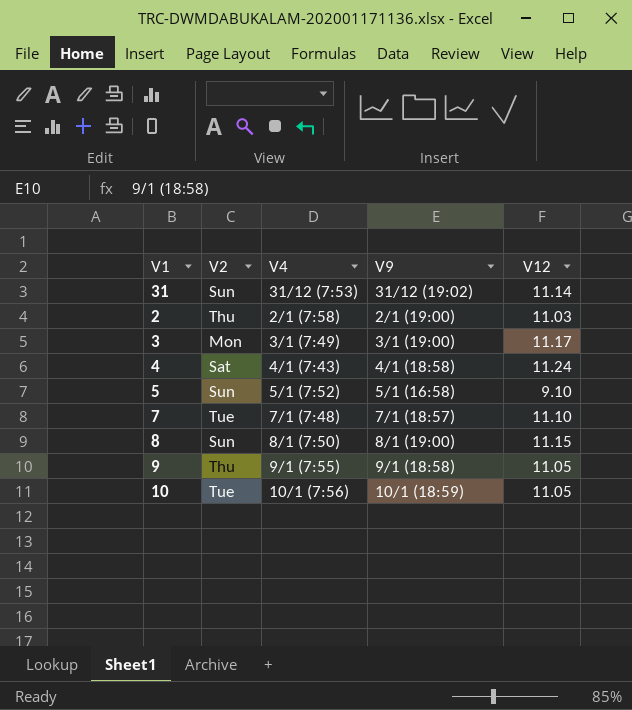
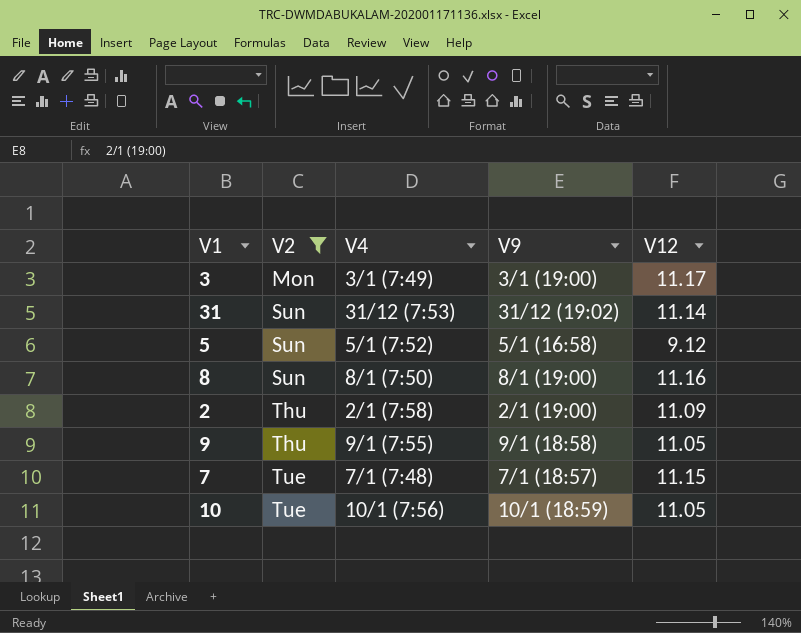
filter: none -> V2 != Sat
row order: none -> V2 ascending
5 | V12: 9.10 -> 9.12
8 | V12: 11.15 -> 11.16
2 | V12: 11.03 -> 11.09
7 | V12: 11.10 -> 11.15

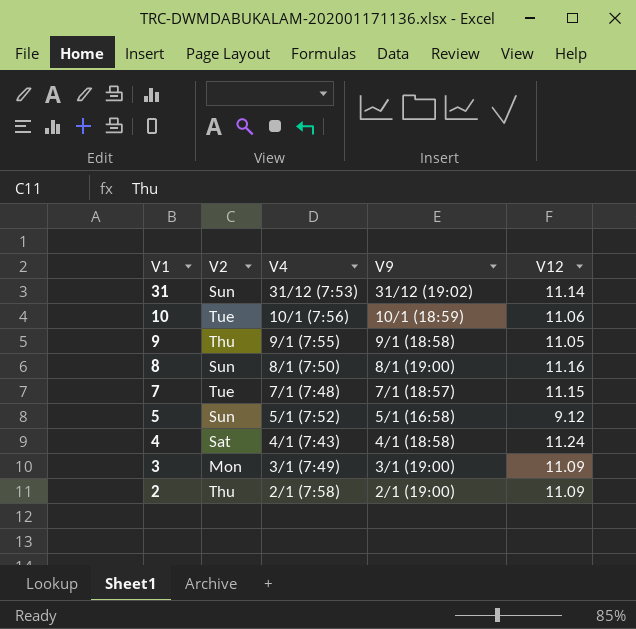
filter: V2 != Sat -> none
row order: V2 ascending -> V1 descending
10 | V12: 11.05 -> 11.06
3 | V12: 11.17 -> 11.09

